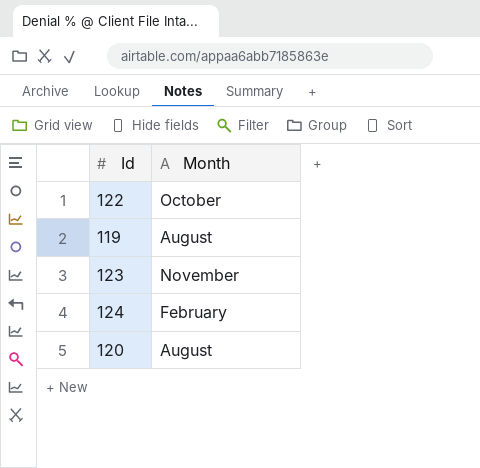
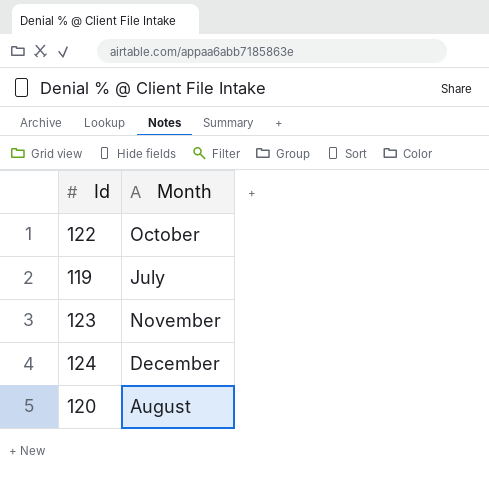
119 | Month: August -> July
124 | Month: February -> December

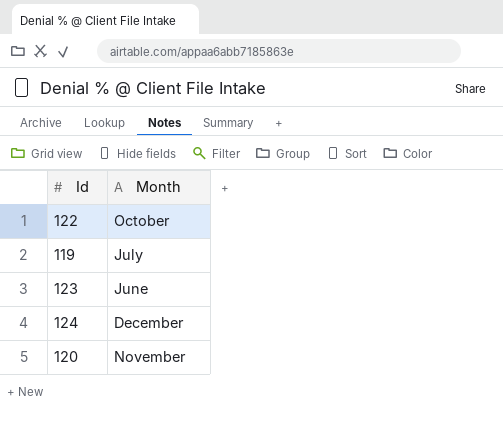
123 | Month: November -> June
120 | Month: August -> November

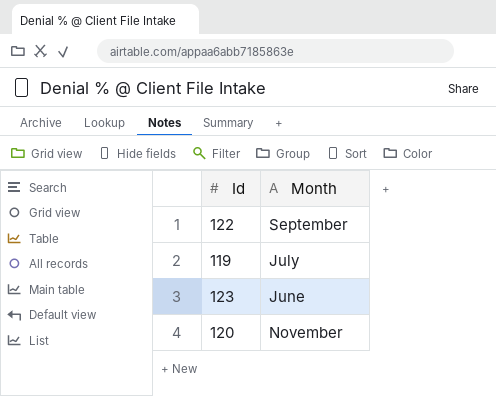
row 124: December -> none
122 | Month: October -> September

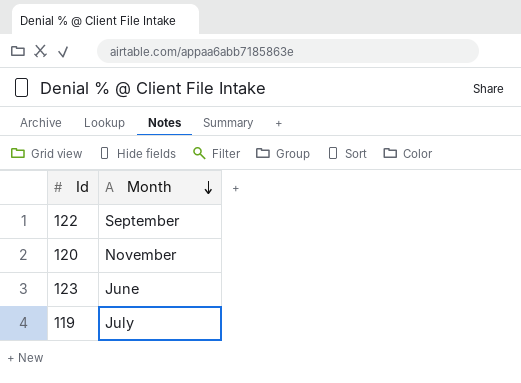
row order: none -> Month descending

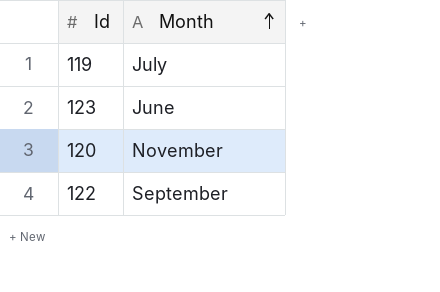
row order: Month descending -> Month ascending

